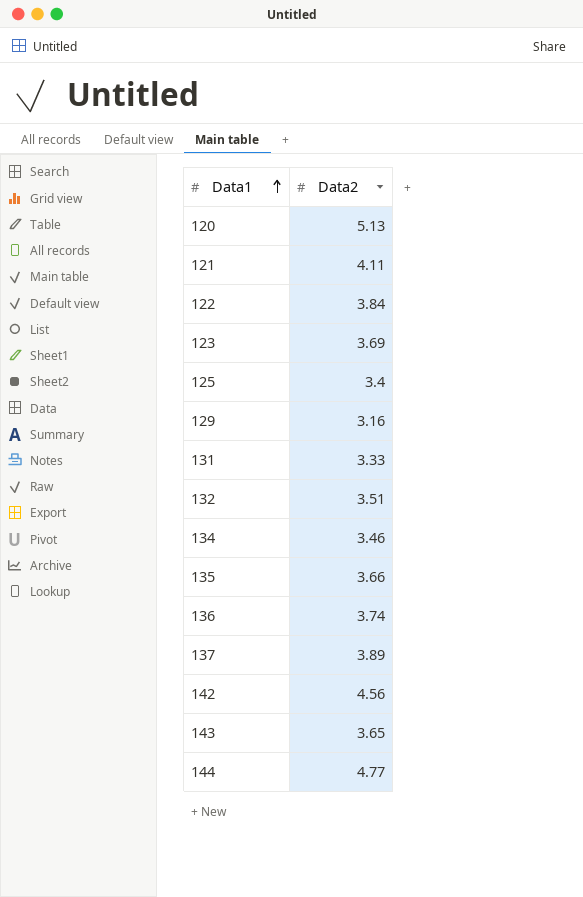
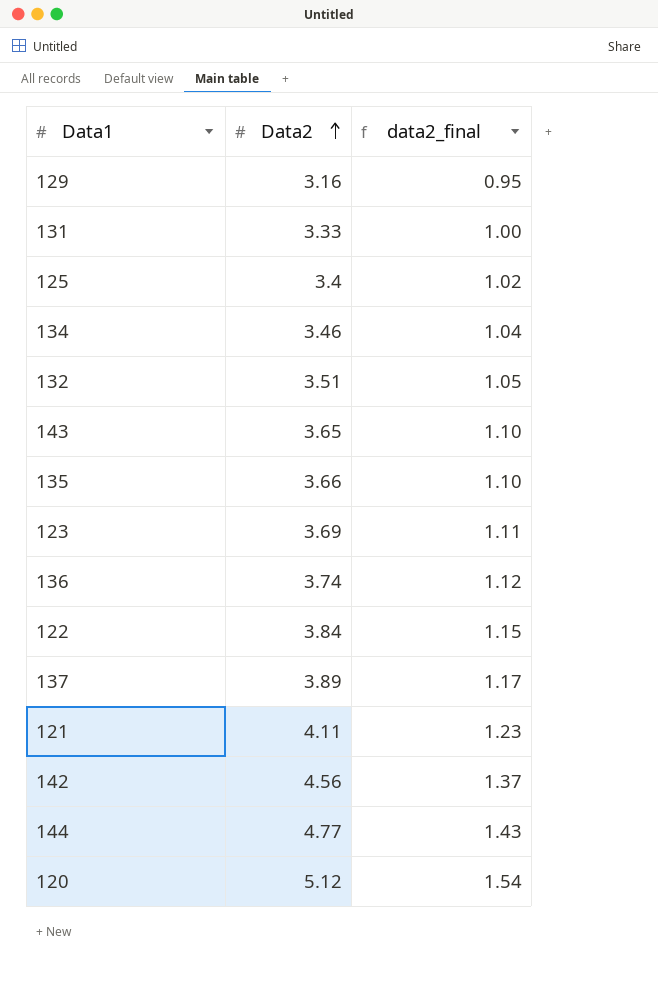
row order: Data1 ascending -> Data2 ascending
column data2_final | formula: none -> [Data2] * 0.3
120 | Data2: 5.13 -> 5.12

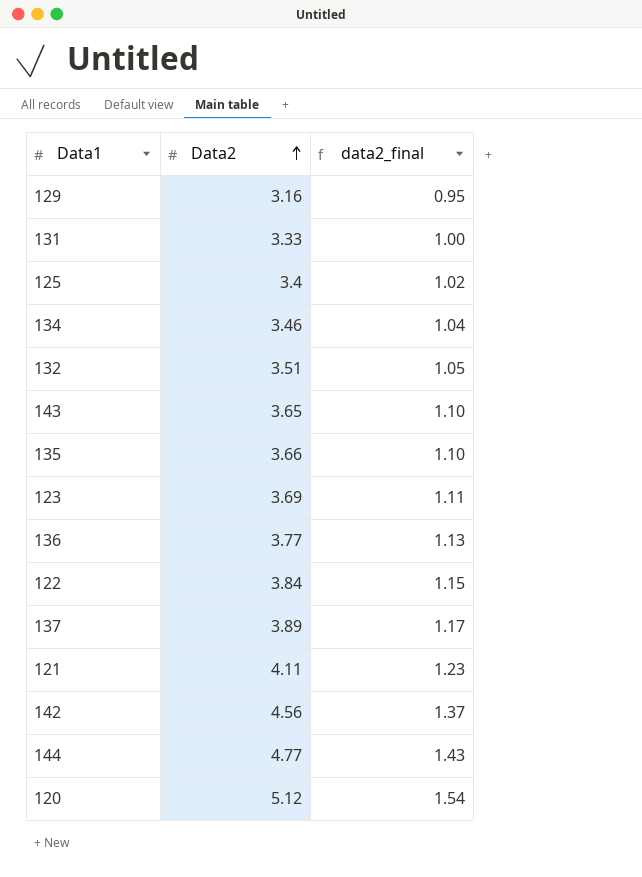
136 | Data2: 3.74 -> 3.77
136 | data2_final: 1.12 -> 1.13

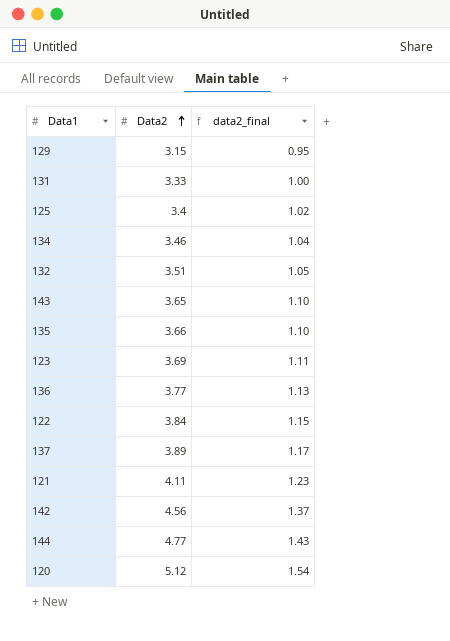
129 | Data2: 3.16 -> 3.15

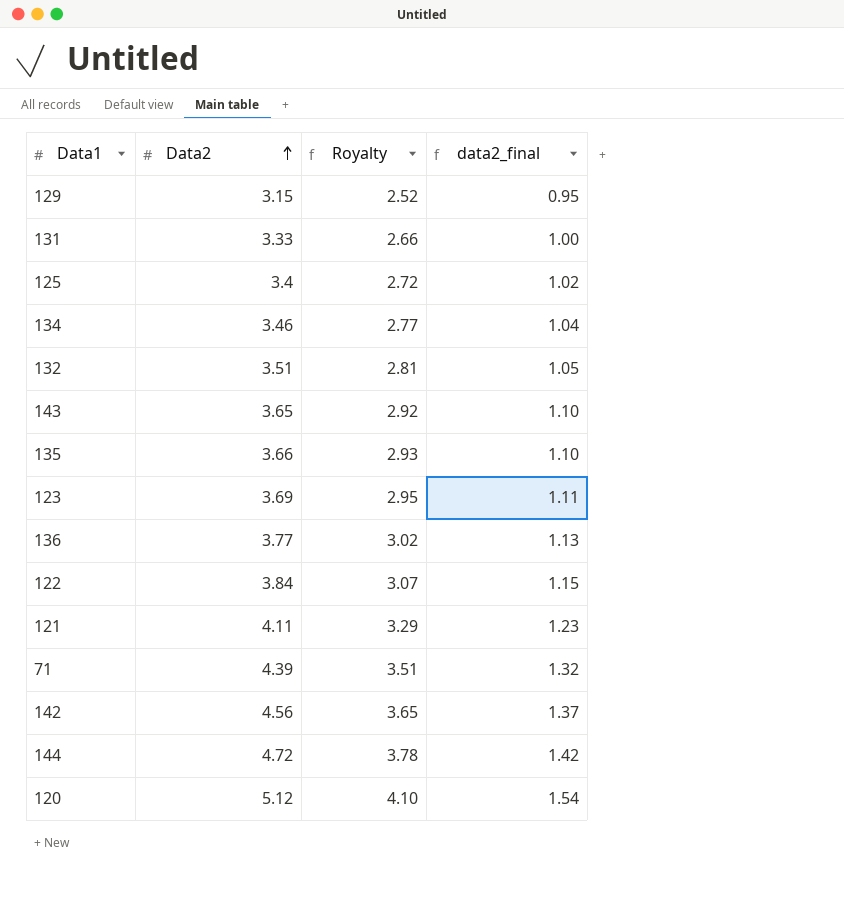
column Royalty | formula: none -> [Data2] * 0.8
row 137: 3.89 | 1.17 -> none
row 71: none -> 4.39 | 3.51 | 1.32
144 | Data2: 4.77 -> 4.72
144 | data2_final: 1.43 -> 1.42

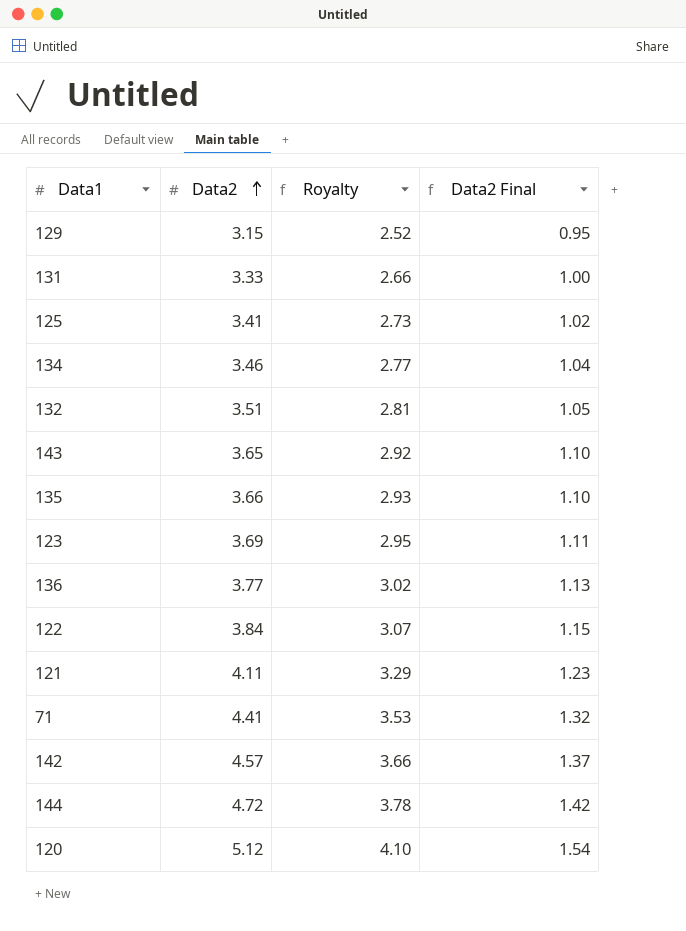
column name: data2_final -> Data2 Final
125 | Data2: 3.4 -> 3.41
125 | Royalty: 2.72 -> 2.73
71 | Data2: 4.39 -> 4.41
71 | Royalty: 3.51 -> 3.53
142 | Data2: 4.56 -> 4.57
142 | Royalty: 3.65 -> 3.66

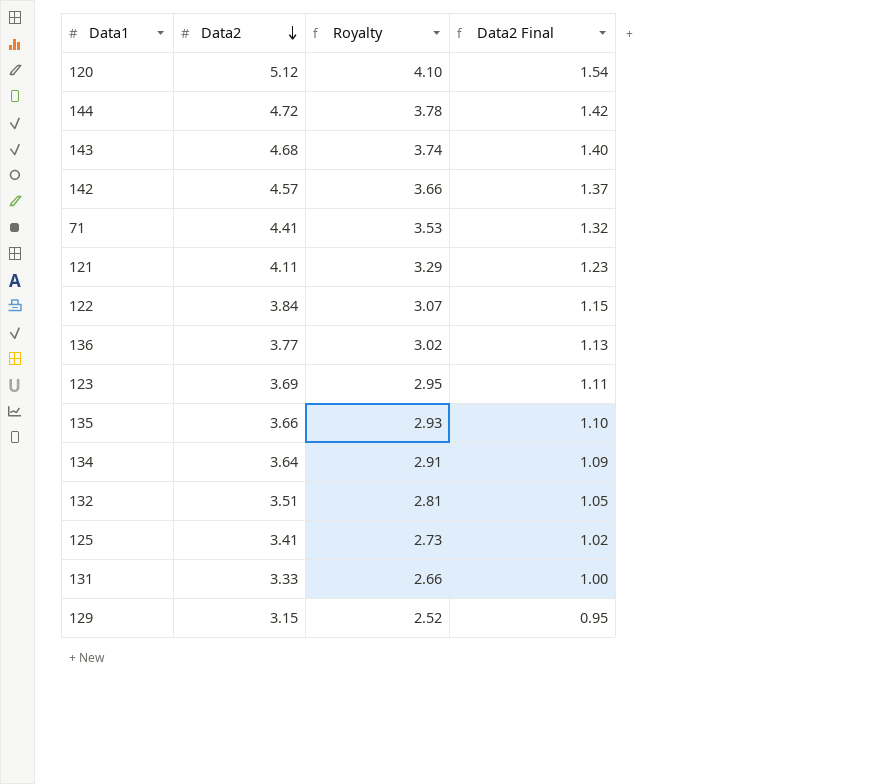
row order: Data2 ascending -> Data2 descending
143 | Data2: 3.65 -> 4.68
143 | Royalty: 2.92 -> 3.74
143 | Data2 Final: 1.10 -> 1.40
134 | Data2: 3.46 -> 3.64
134 | Royalty: 2.77 -> 2.91
134 | Data2 Final: 1.04 -> 1.09

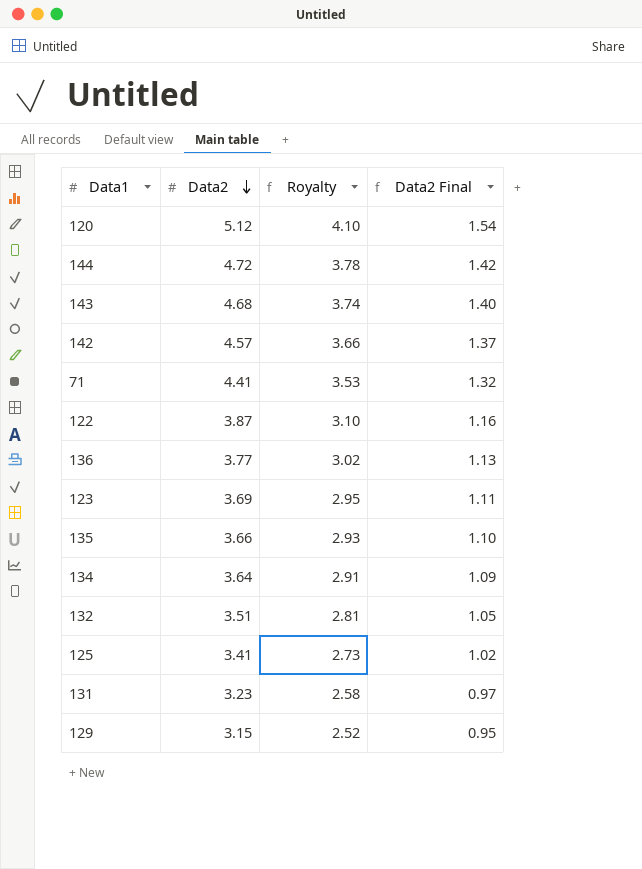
row 121: 4.11 | 3.29 | 1.23 -> none
122 | Data2: 3.84 -> 3.87
122 | Royalty: 3.07 -> 3.10
122 | Data2 Final: 1.15 -> 1.16
131 | Data2: 3.33 -> 3.23
131 | Royalty: 2.66 -> 2.58
131 | Data2 Final: 1.00 -> 0.97

